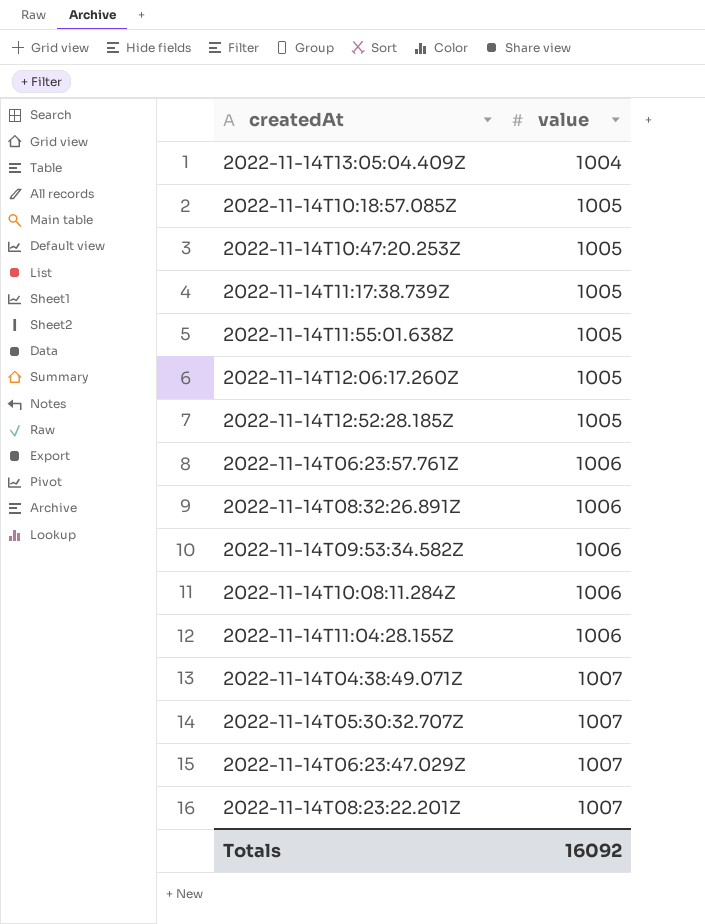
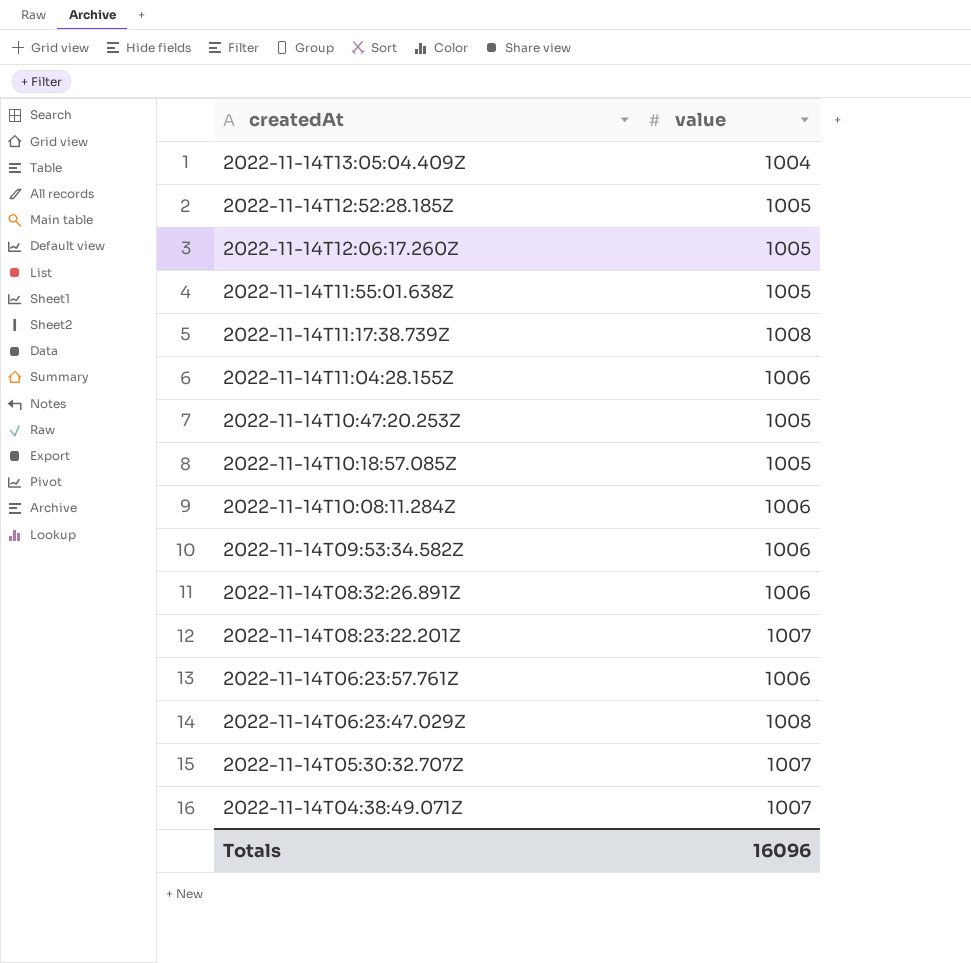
row order: value ascending -> createdAt descending
2022-11-14T11:17:38.739Z | value: 1005 -> 1008
2022-11-14T06:23:47.029Z | value: 1007 -> 1008
Totals | value: 16092 -> 16096

